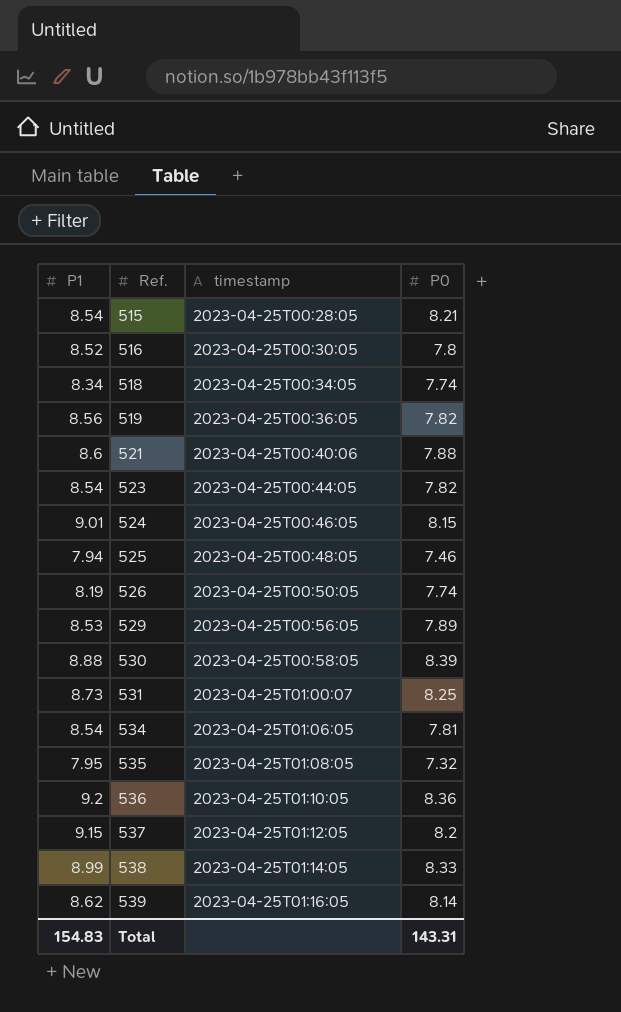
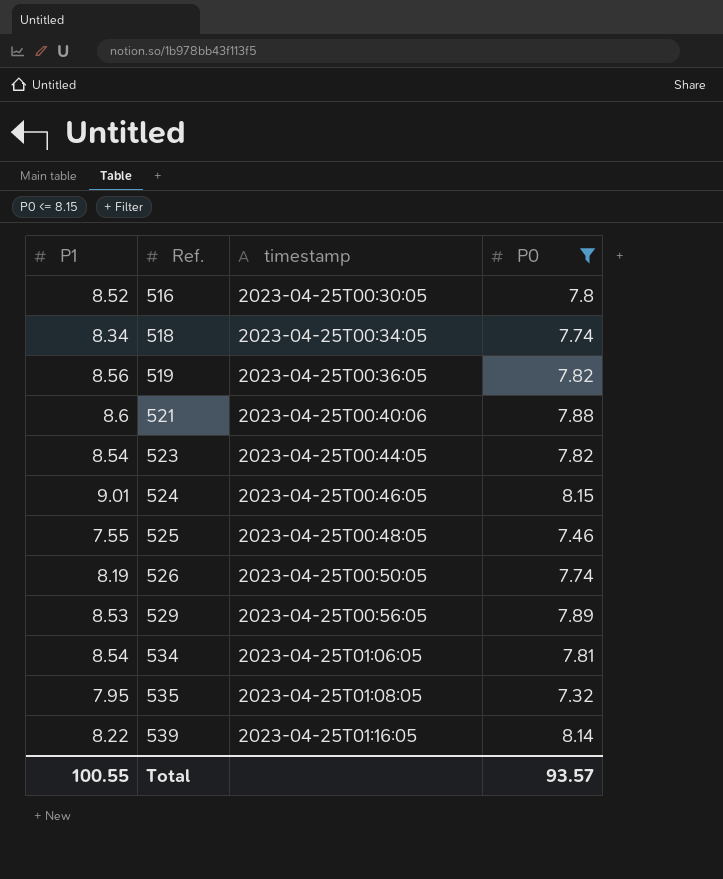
filter: none -> P0 <= 8.15
525 | P1: 7.94 -> 7.55
539 | P1: 8.62 -> 8.22
Total | P1: 154.83 -> 100.55
Total | P0: 143.31 -> 93.57

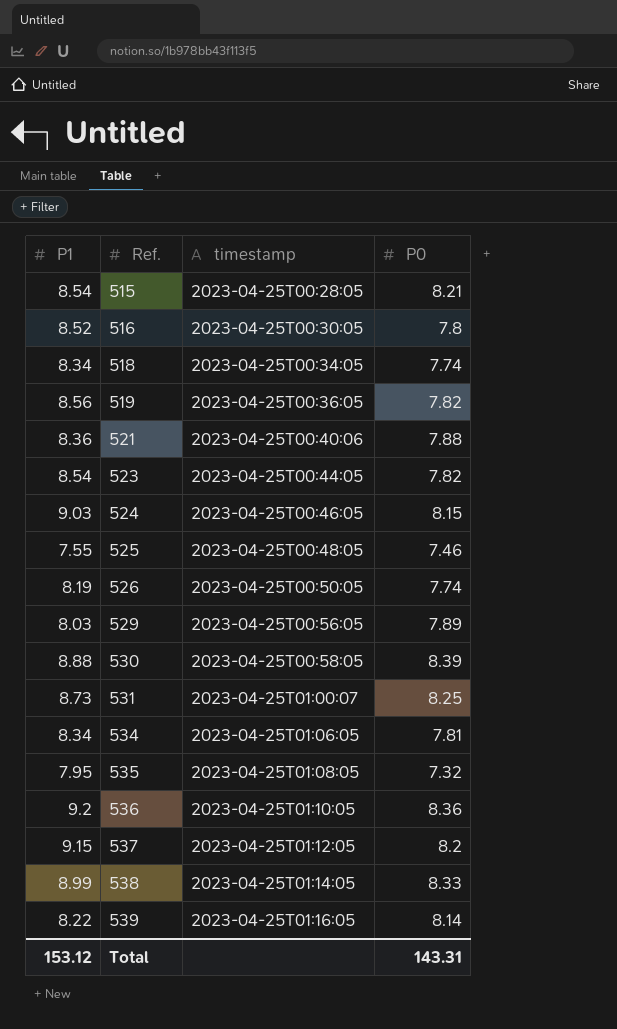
filter: P0 <= 8.15 -> none
521 | P1: 8.6 -> 8.36
524 | P1: 9.01 -> 9.03
529 | P1: 8.53 -> 8.03
534 | P1: 8.54 -> 8.34
Total | P1: 100.55 -> 153.12
Total | P0: 93.57 -> 143.31

